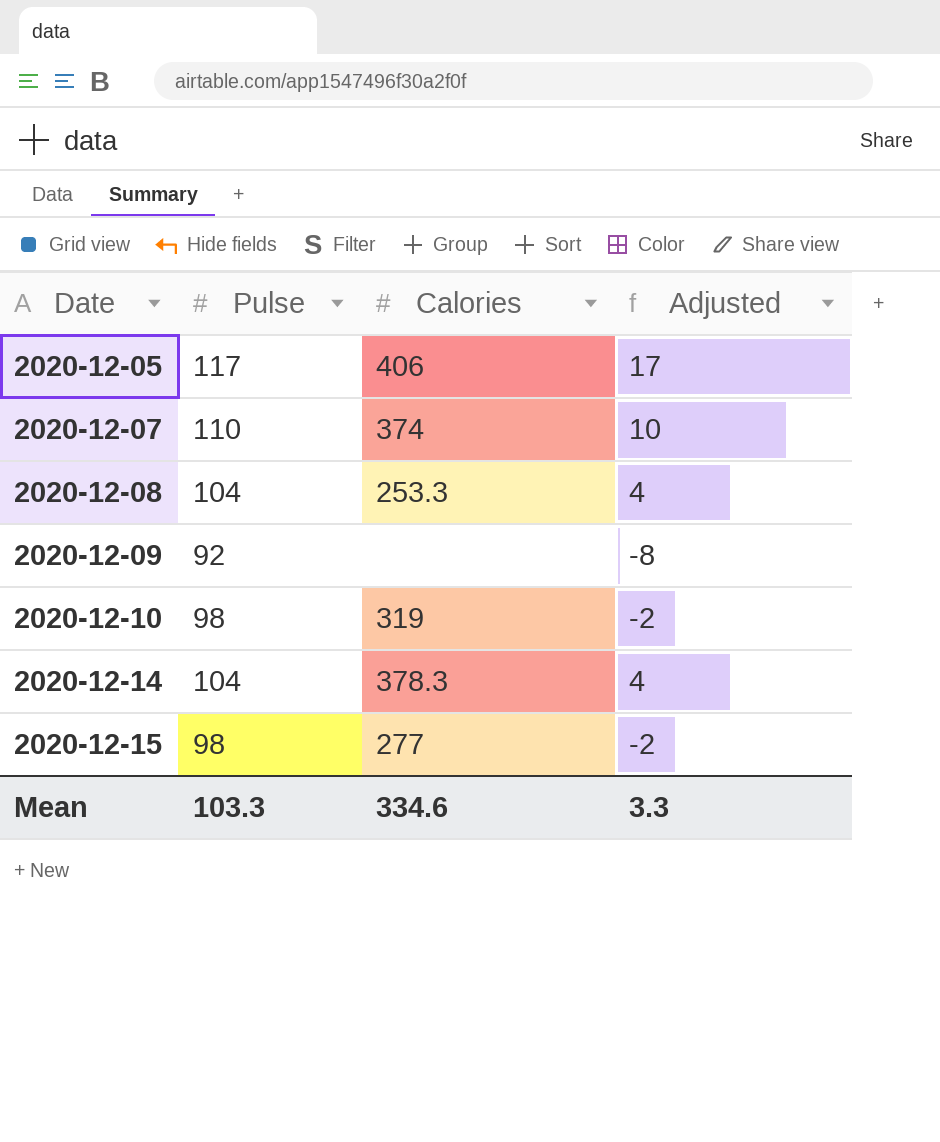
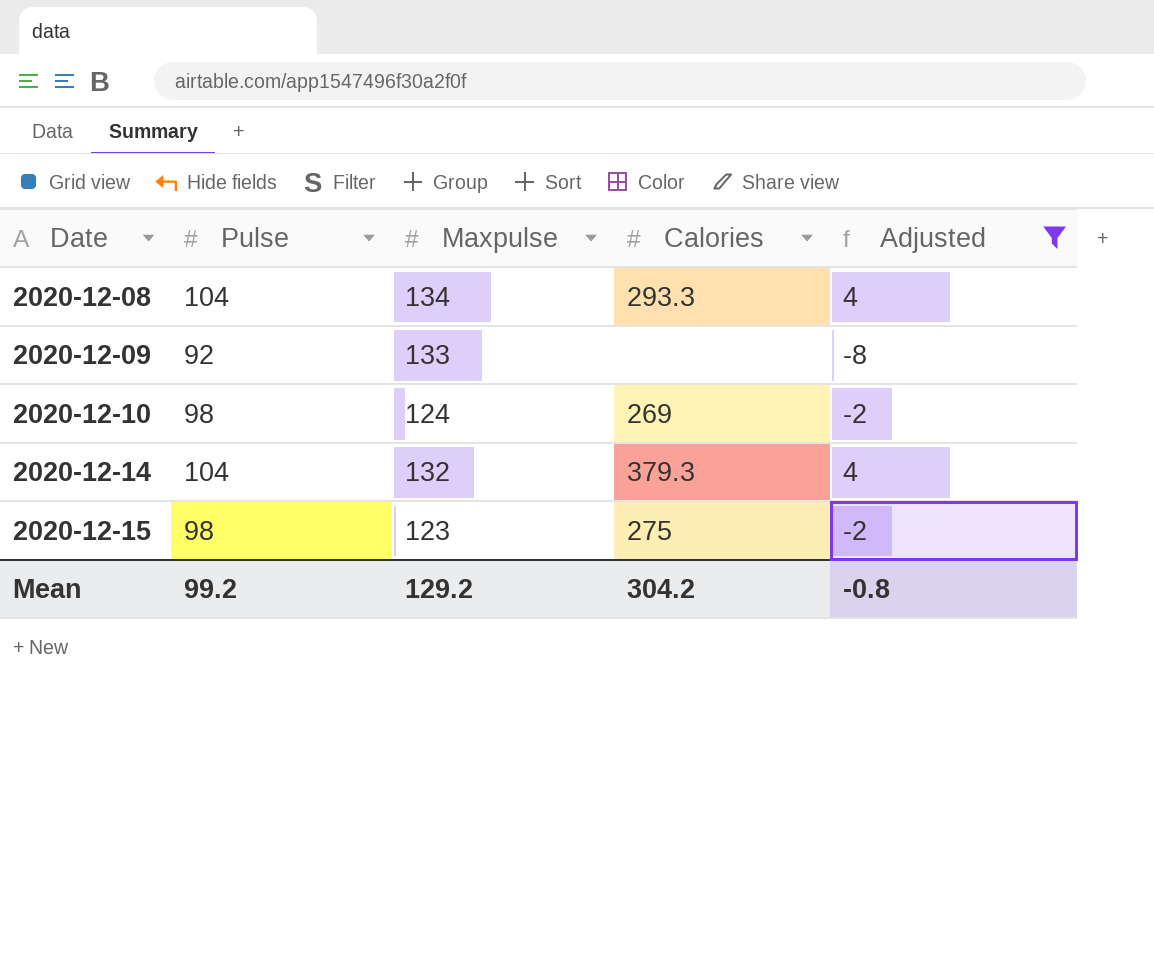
filter: none -> Adjusted <= 4
column Maxpulse | position: none -> 3
2020-12-08 | Calories: 253.3 -> 293.3
2020-12-10 | Calories: 319 -> 269
2020-12-14 | Calories: 378.3 -> 379.3
2020-12-15 | Calories: 277 -> 275
Mean | Pulse: 103.3 -> 99.2
Mean | Calories: 334.6 -> 304.2
Mean | Adjusted: 3.3 -> -0.8

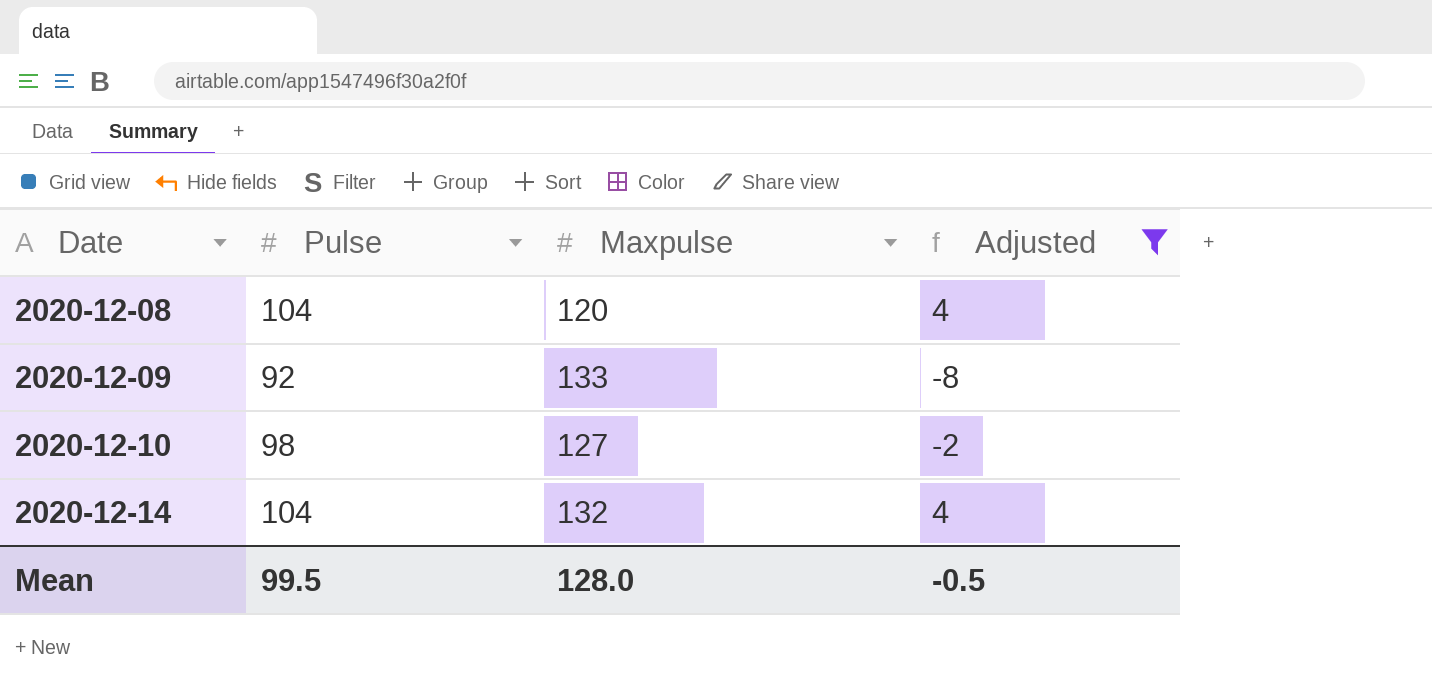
column Calories | position: 4 -> none
row 2020-12-15: 98 | 123 | 275 | -2 -> none
2020-12-08 | Maxpulse: 134 -> 120
2020-12-10 | Maxpulse: 124 -> 127
Mean | Pulse: 99.2 -> 99.5
Mean | Maxpulse: 129.2 -> 128.0
Mean | Adjusted: -0.8 -> -0.5

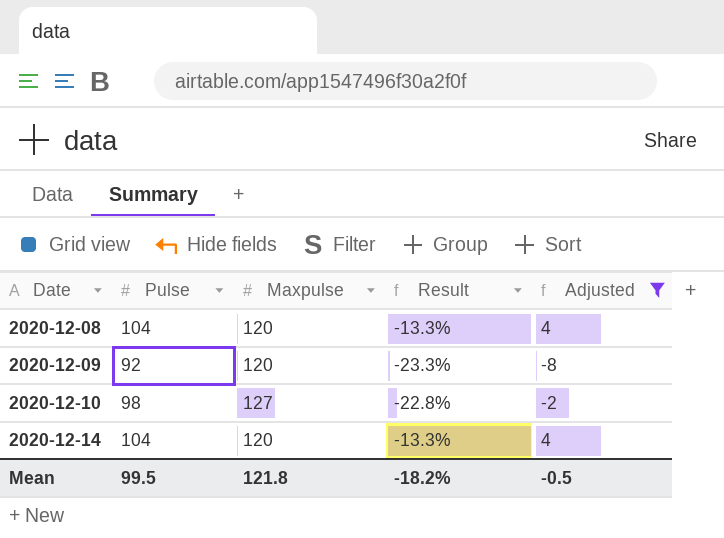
column Result | formula: none -> ([Pulse] - [Maxpulse]) / [Maxpulse]
2020-12-09 | Maxpulse: 133 -> 120
2020-12-14 | Maxpulse: 132 -> 120
Mean | Maxpulse: 128.0 -> 121.8

